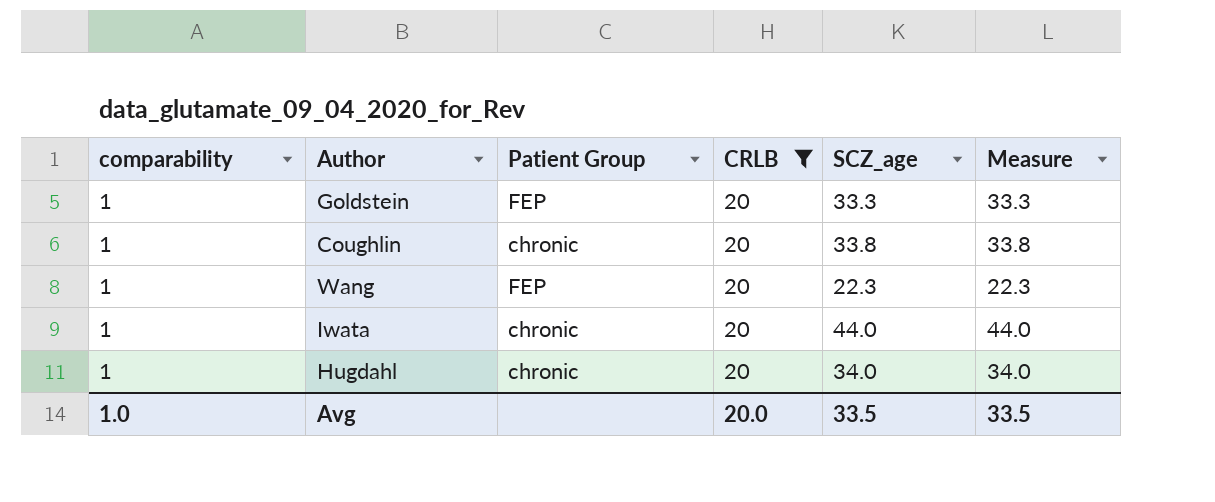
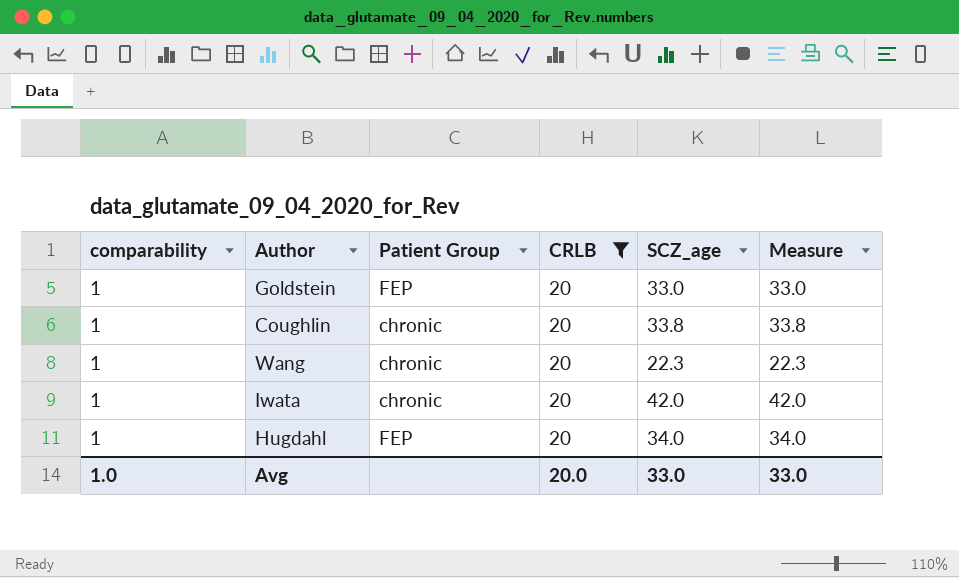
Goldstein | SCZ_age: 33.3 -> 33.0
Goldstein | Measure: 33.3 -> 33.0
Wang | Patient Group: FEP -> chronic
Iwata | SCZ_age: 44.0 -> 42.0
Iwata | Measure: 44.0 -> 42.0
Hugdahl | Patient Group: chronic -> FEP
Avg | SCZ_age: 33.5 -> 33.0
Avg | Measure: 33.5 -> 33.0

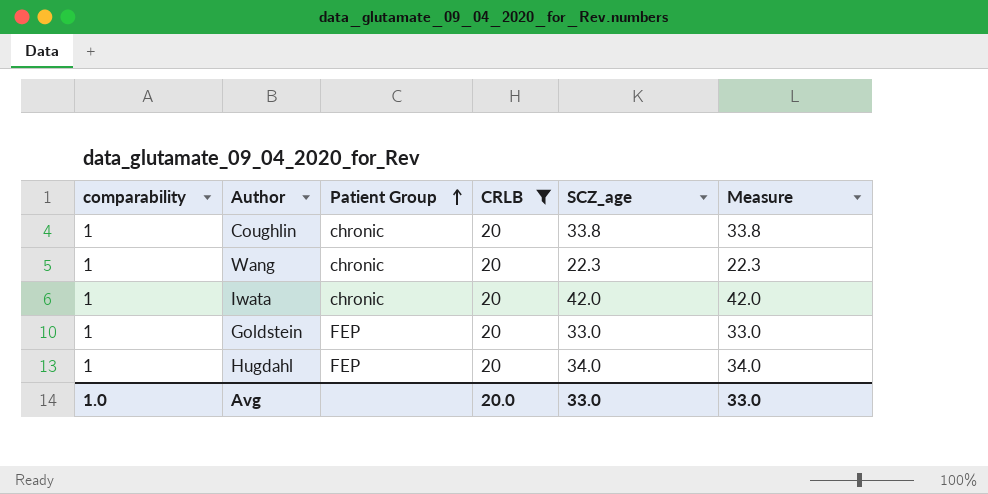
row order: none -> Patient Group ascending

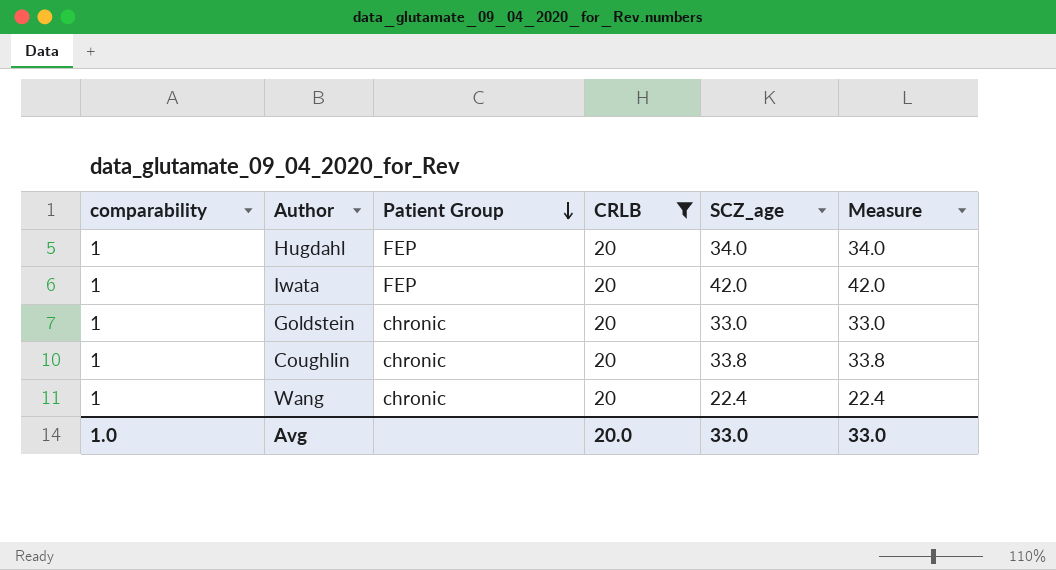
row order: Patient Group ascending -> Patient Group descending
Iwata | Patient Group: chronic -> FEP
Goldstein | Patient Group: FEP -> chronic
Wang | SCZ_age: 22.3 -> 22.4
Wang | Measure: 22.3 -> 22.4

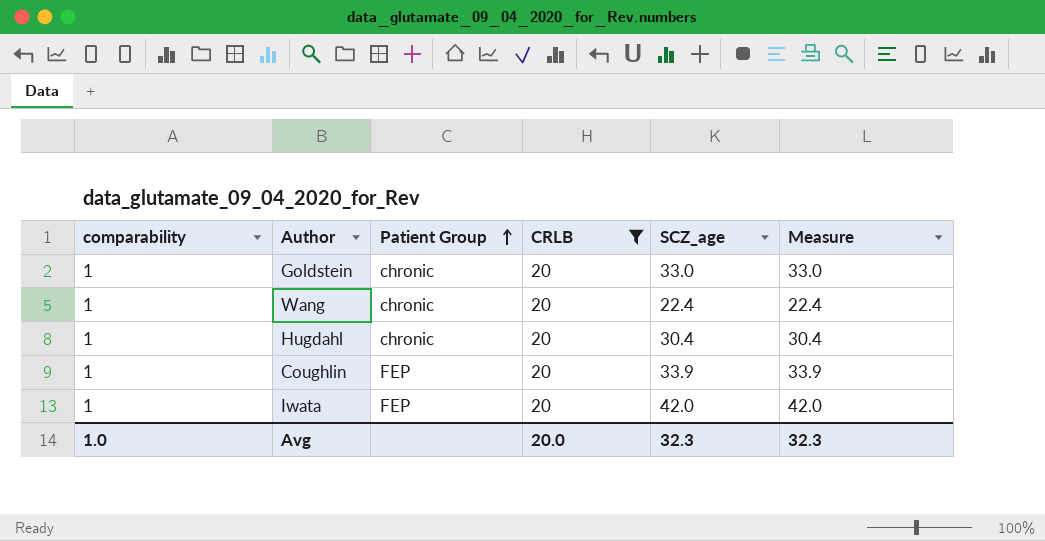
row order: Patient Group descending -> Patient Group ascending
Hugdahl | Patient Group: FEP -> chronic
Hugdahl | SCZ_age: 34.0 -> 30.4
Hugdahl | Measure: 34.0 -> 30.4
Coughlin | Patient Group: chronic -> FEP
Coughlin | SCZ_age: 33.8 -> 33.9
Coughlin | Measure: 33.8 -> 33.9
Avg | SCZ_age: 33.0 -> 32.3
Avg | Measure: 33.0 -> 32.3

